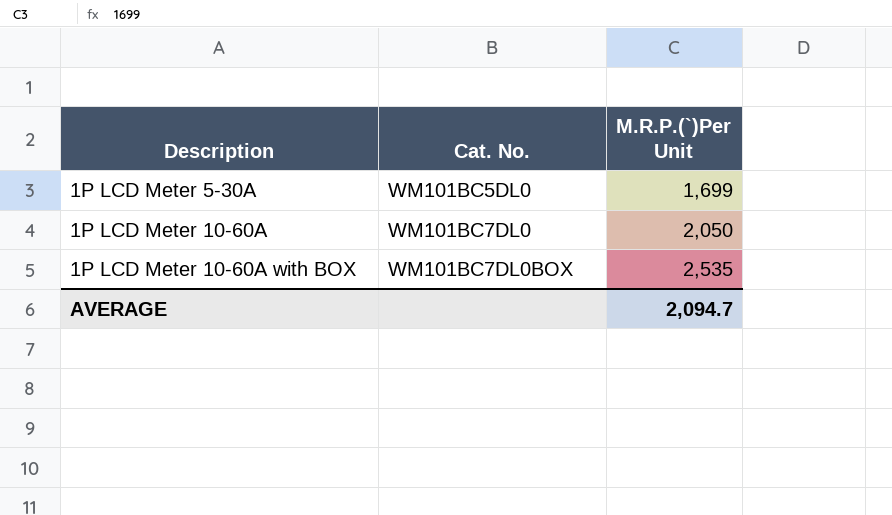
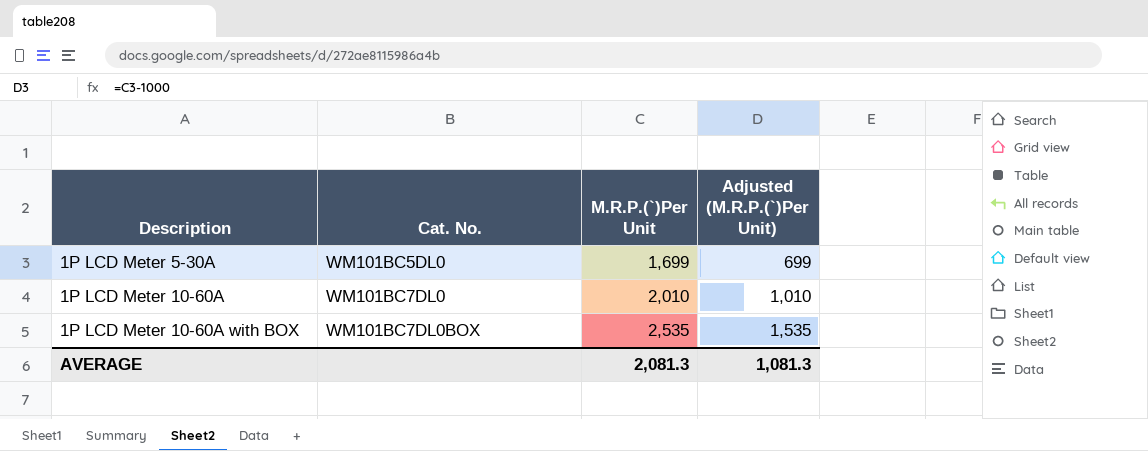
column Adjusted (M.R.P.(`)Per Unit) | formula: none -> [M.R.P.(`)Per Unit] - 1000
1P LCD Meter 10-60A | M.R.P.(`)Per Unit: 2,050 -> 2,010
AVERAGE | M.R.P.(`)Per Unit: 2,094.7 -> 2,081.3

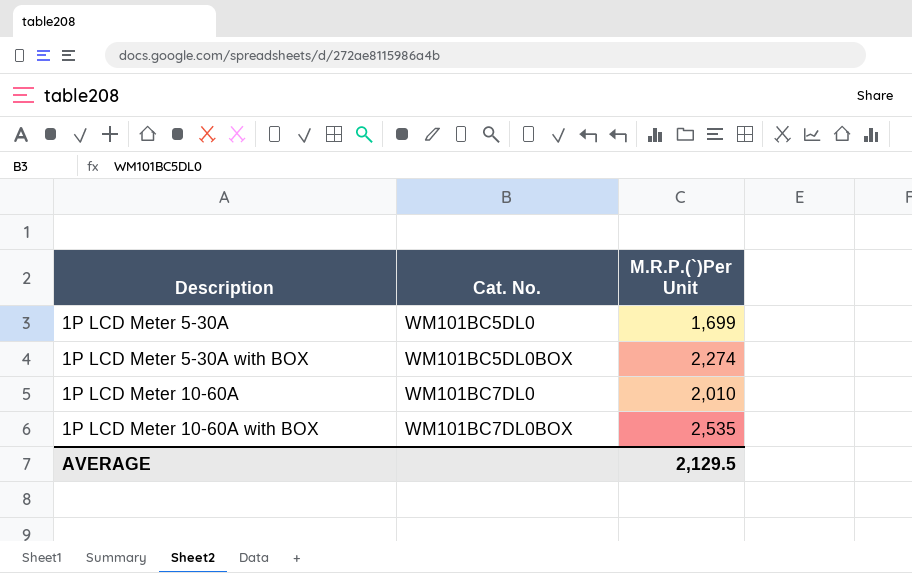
column Adjusted (M.R.P.(`)Per Unit) | formula: [M.R.P.(`)Per Unit] - 1000 -> none
row 1P LCD Meter 5-30A with BOX: none -> WM101BC5DL0BOX | 2,274
AVERAGE | M.R.P.(`)Per Unit: 2,081.3 -> 2,129.5

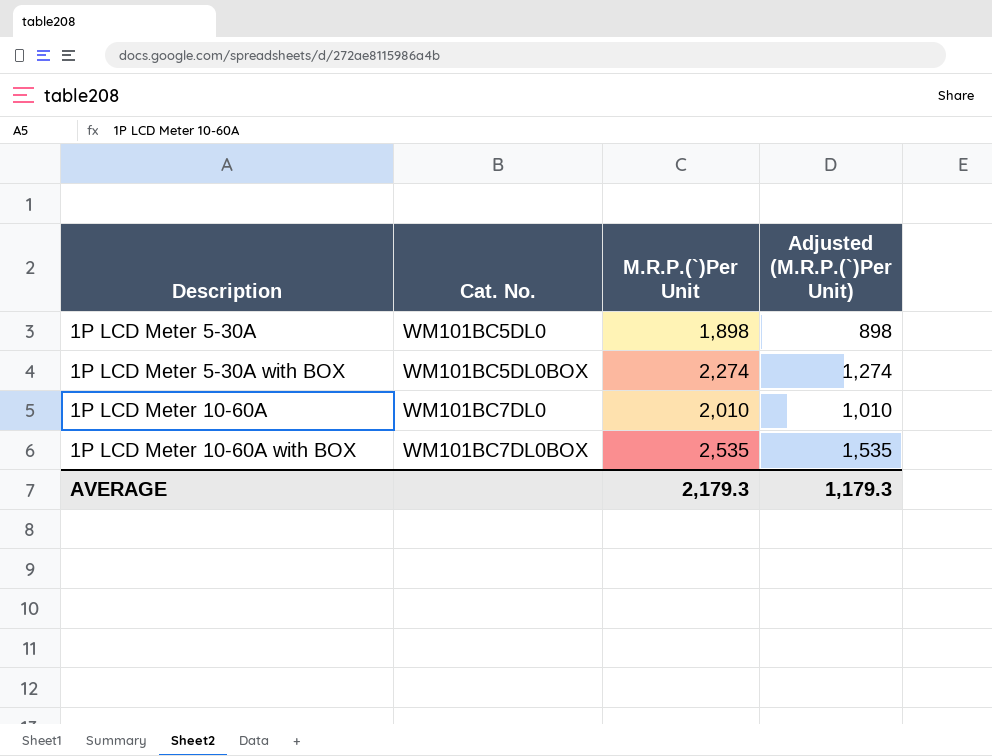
column Adjusted (M.R.P.(`)Per Unit) | formula: none -> [M.R.P.(`)Per Unit] - 1000
1P LCD Meter 5-30A | M.R.P.(`)Per Unit: 1,699 -> 1,898
AVERAGE | M.R.P.(`)Per Unit: 2,129.5 -> 2,179.3

